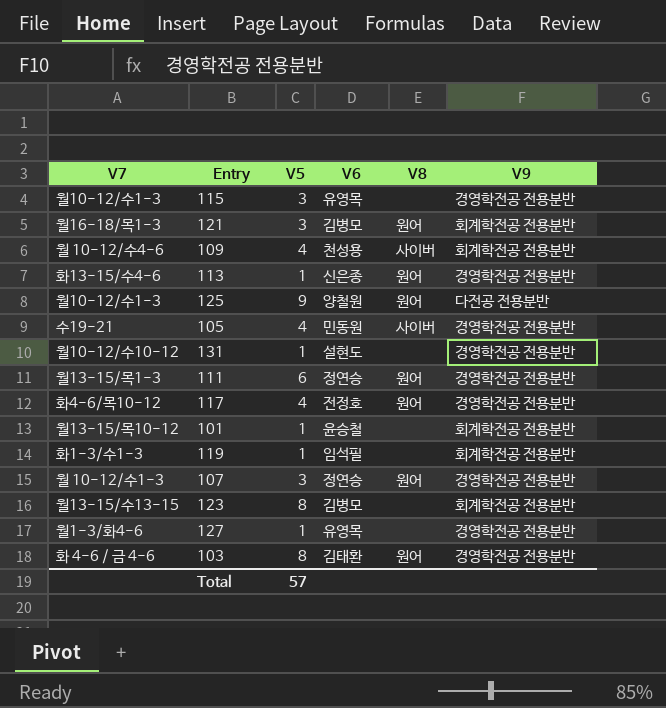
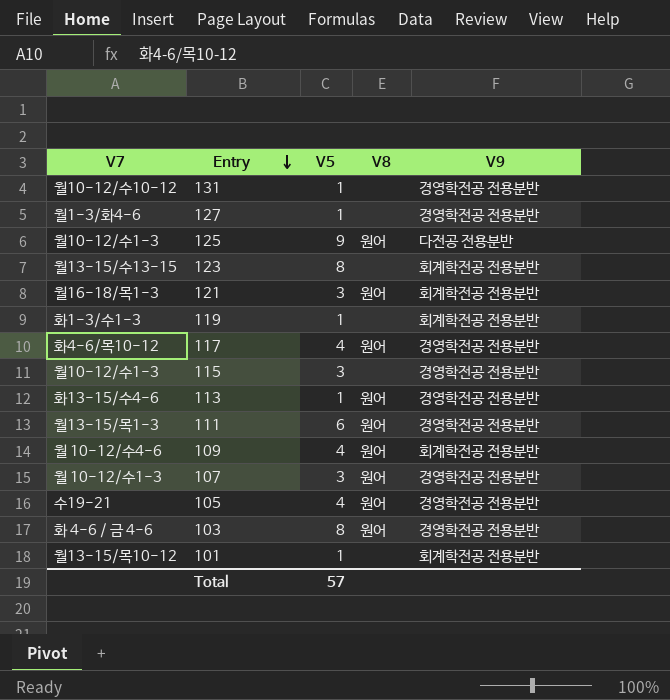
row order: none -> Entry descending
column V6 | position: 4 -> none
109 | V8: 사이버 -> 원어
105 | V8: 사이버 -> 원어

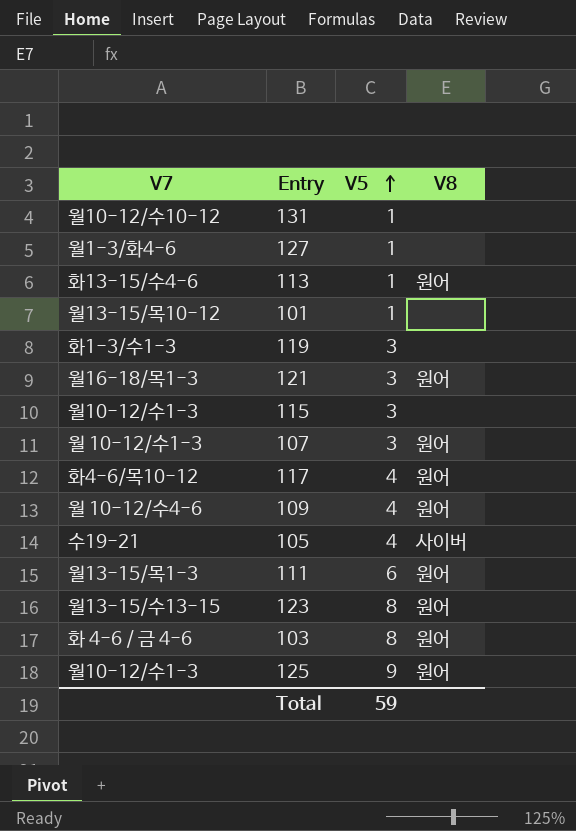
row order: Entry descending -> V5 ascending
column V9 | position: 5 -> none
119 | V5: 1 -> 3
105 | V8: 원어 -> 사이버
123 | V8: none -> 원어
Total | V5: 57 -> 59

